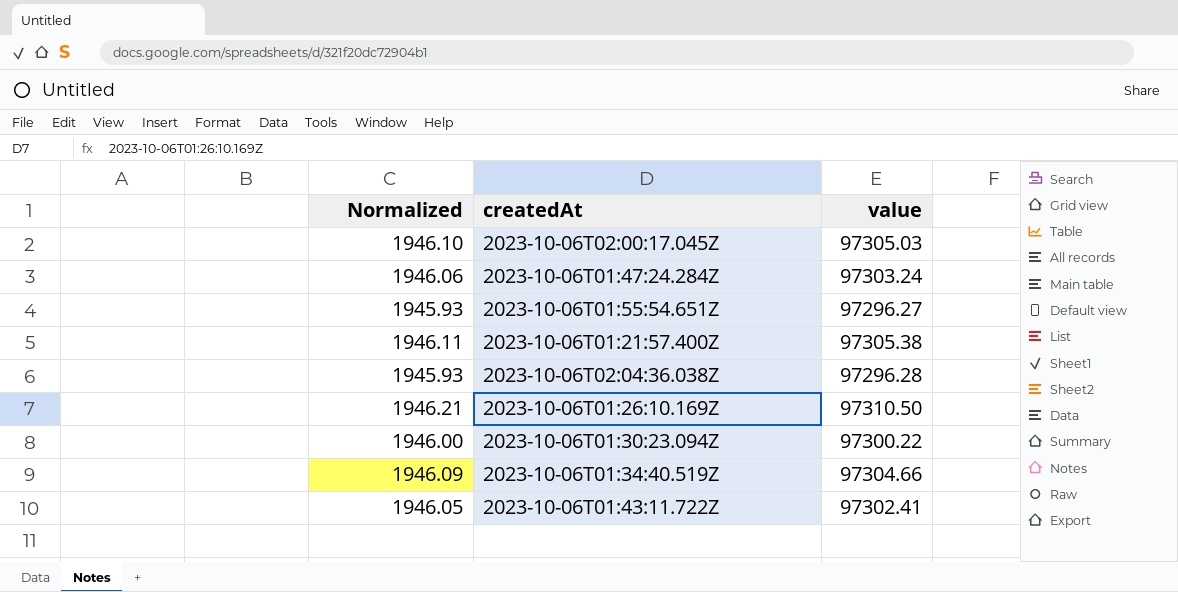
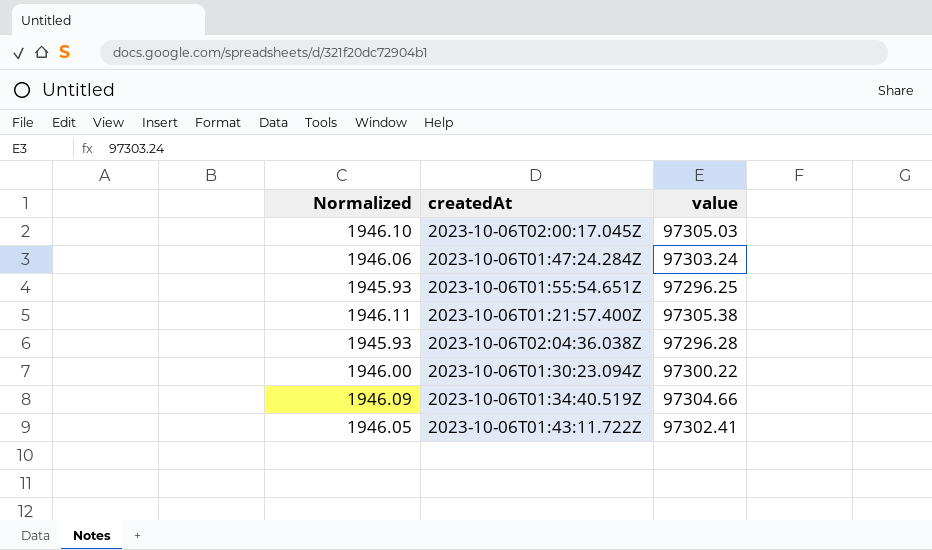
row 2023-10-06T01:26:10.169Z: 1946.21 | 97310.50 -> none
2023-10-06T01:55:54.651Z | value: 97296.27 -> 97296.25

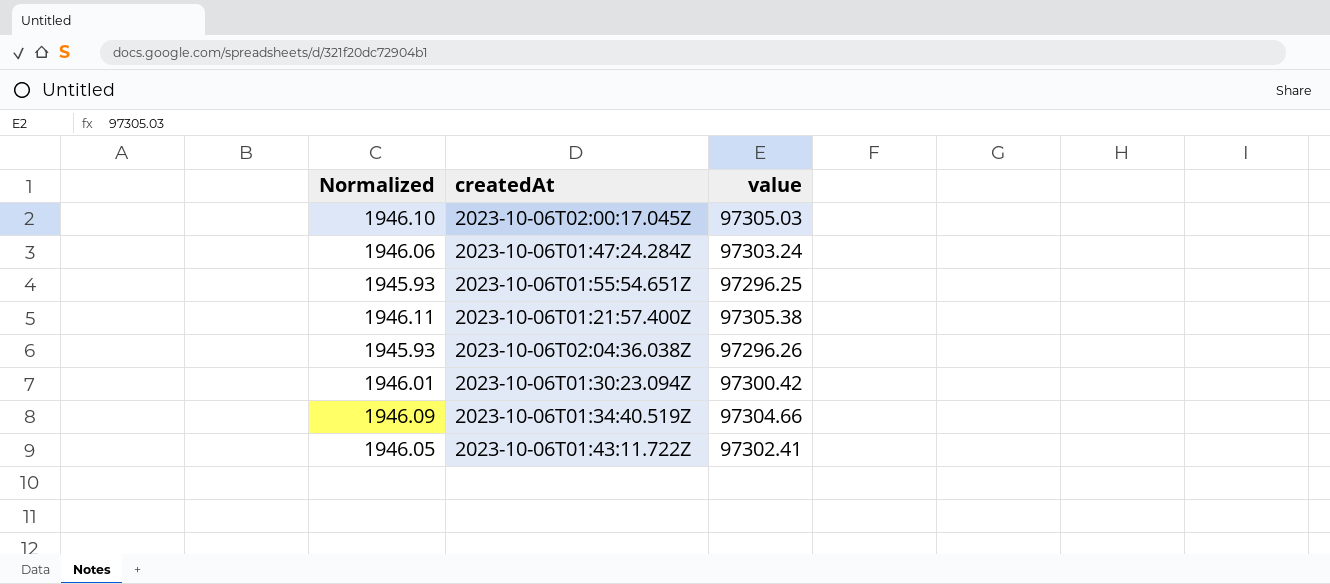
2023-10-06T02:04:36.038Z | value: 97296.28 -> 97296.26
2023-10-06T01:30:23.094Z | Normalized: 1946.00 -> 1946.01
2023-10-06T01:30:23.094Z | value: 97300.22 -> 97300.42

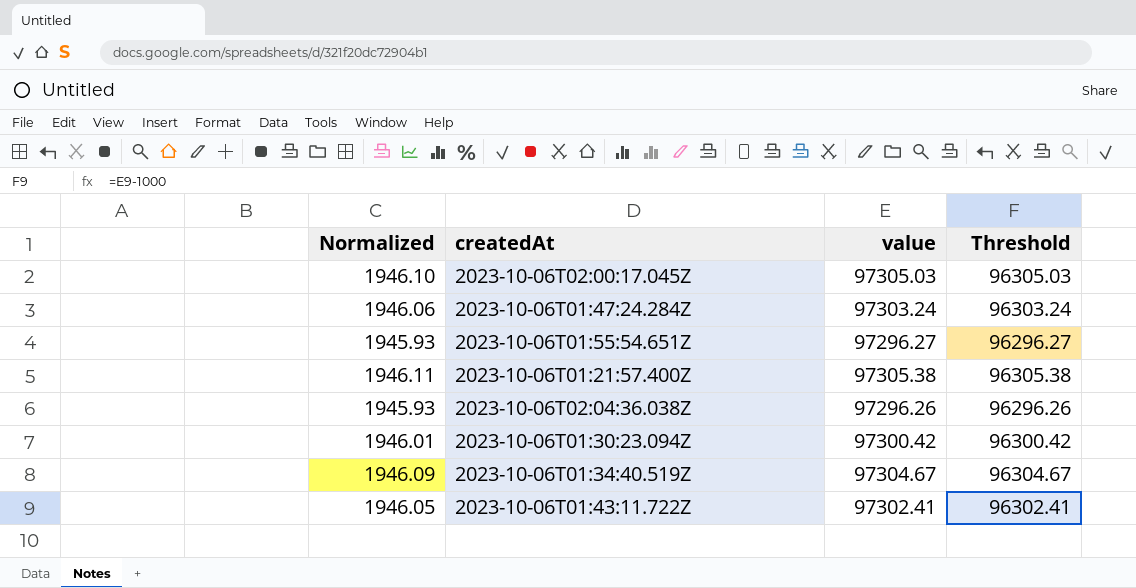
column Threshold | formula: none -> [value] - 1000
2023-10-06T01:55:54.651Z | value: 97296.25 -> 97296.27
2023-10-06T01:34:40.519Z | value: 97304.66 -> 97304.67

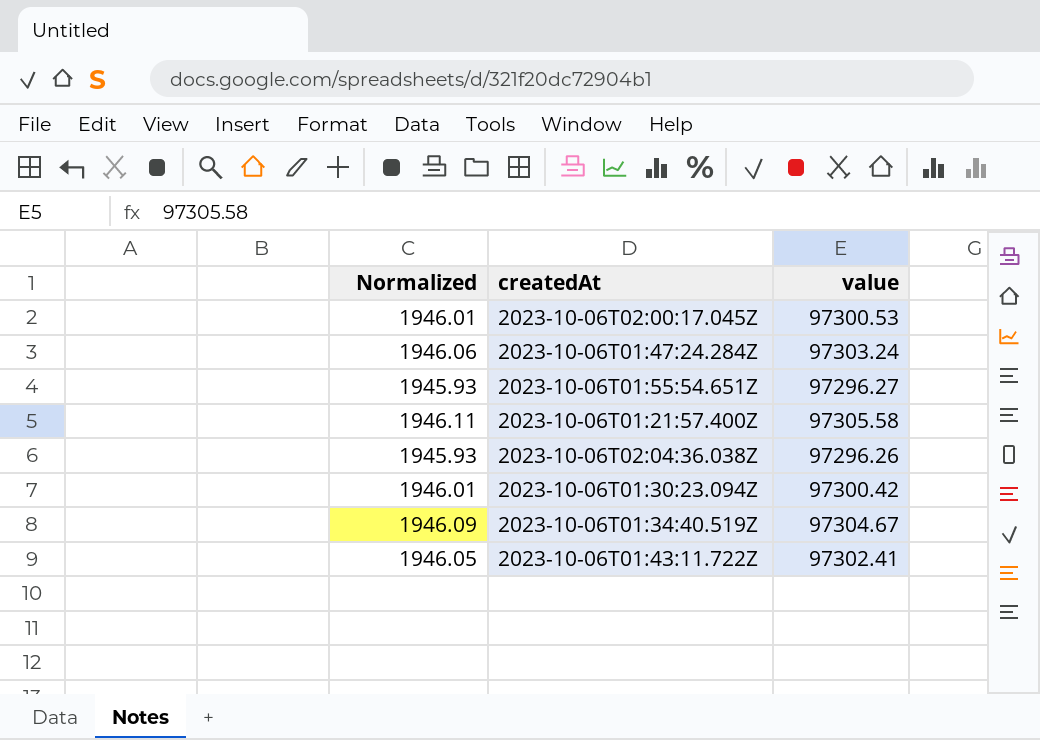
column Threshold | formula: [value] - 1000 -> none
2023-10-06T02:00:17.045Z | Normalized: 1946.10 -> 1946.01
2023-10-06T02:00:17.045Z | value: 97305.03 -> 97300.53
2023-10-06T01:21:57.400Z | value: 97305.38 -> 97305.58

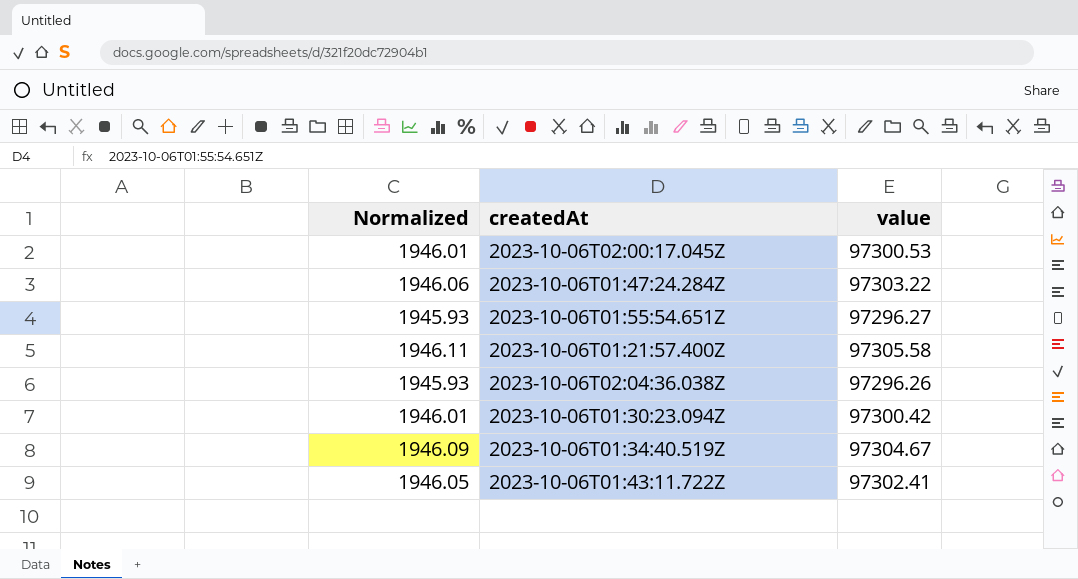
2023-10-06T01:47:24.284Z | value: 97303.24 -> 97303.22

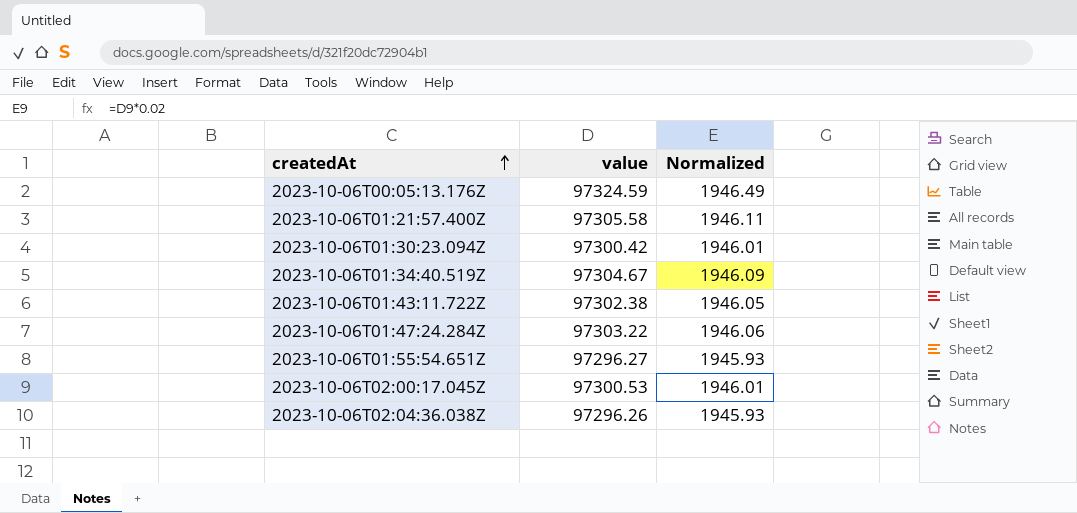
row order: none -> createdAt ascending
column Normalized | position: 1 -> 3
row 2023-10-06T00:05:13.176Z: none -> 97324.59 | 1946.49
2023-10-06T01:43:11.722Z | value: 97302.41 -> 97302.38

